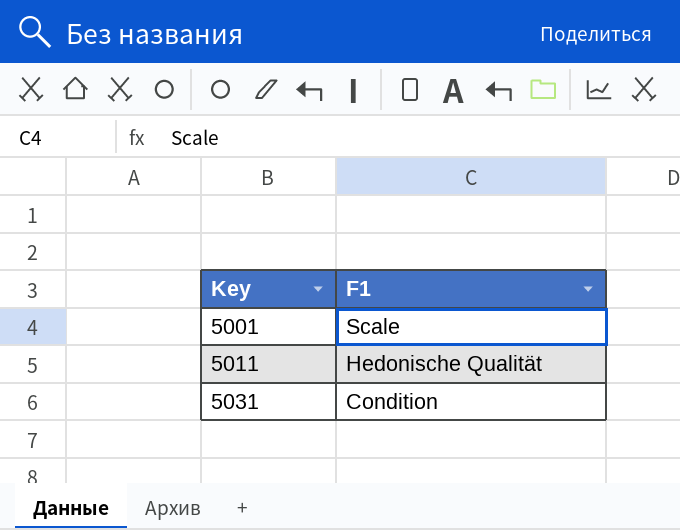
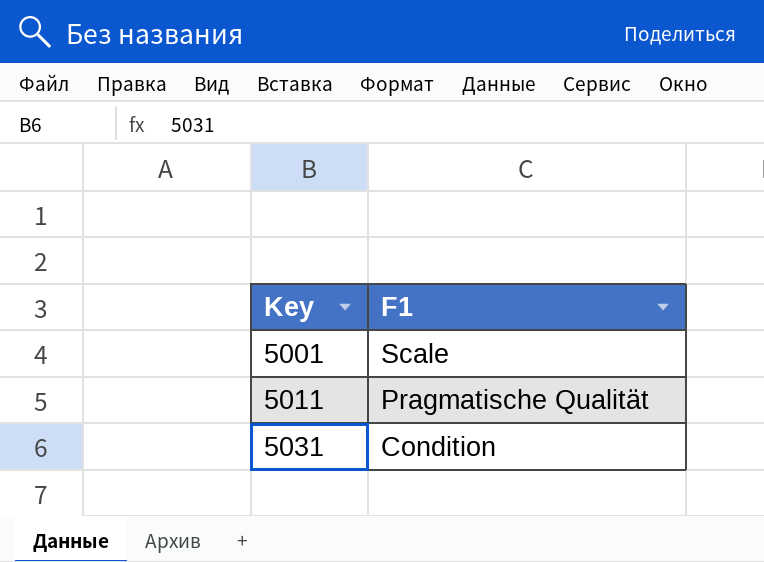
5011 | F1: Hedonische Qualität -> Pragmatische Qualität

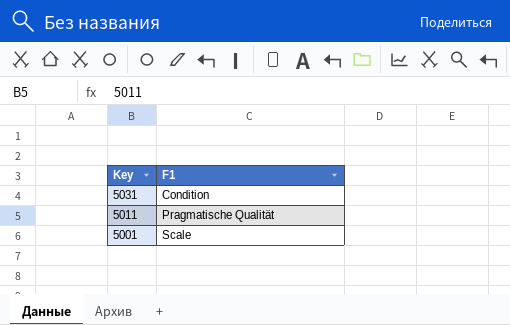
row order: Key ascending -> Key descending

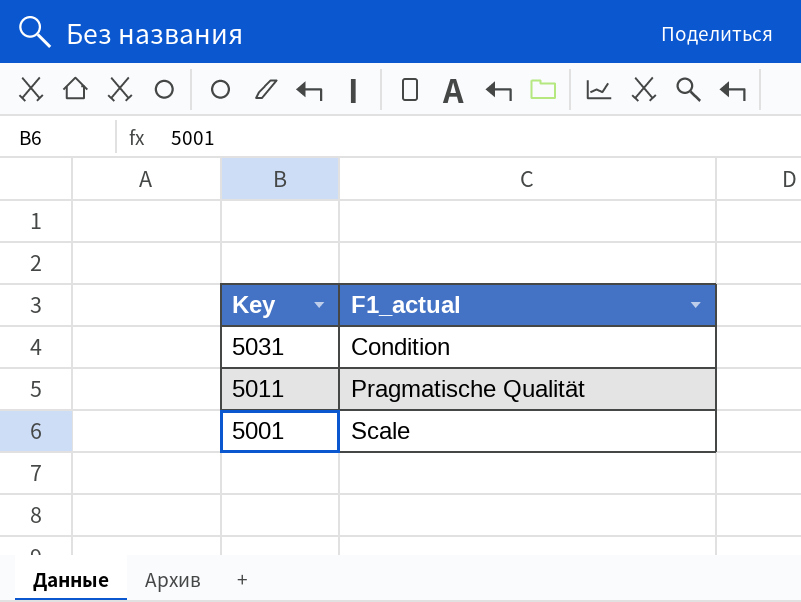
column name: F1 -> F1_actual

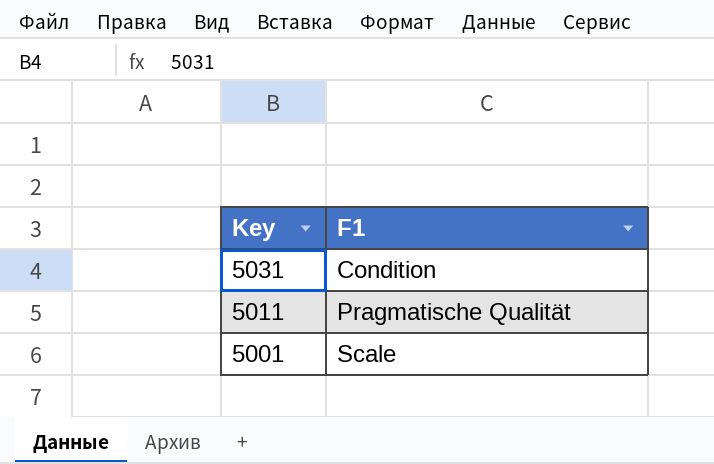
column name: F1_actual -> F1

